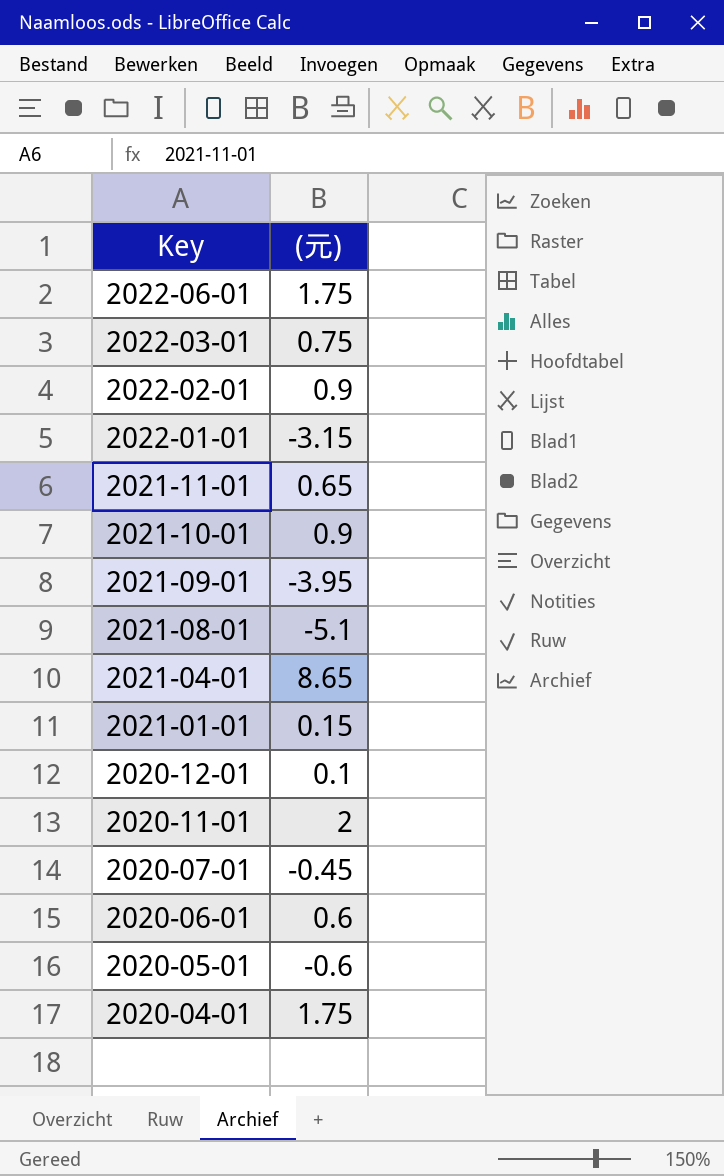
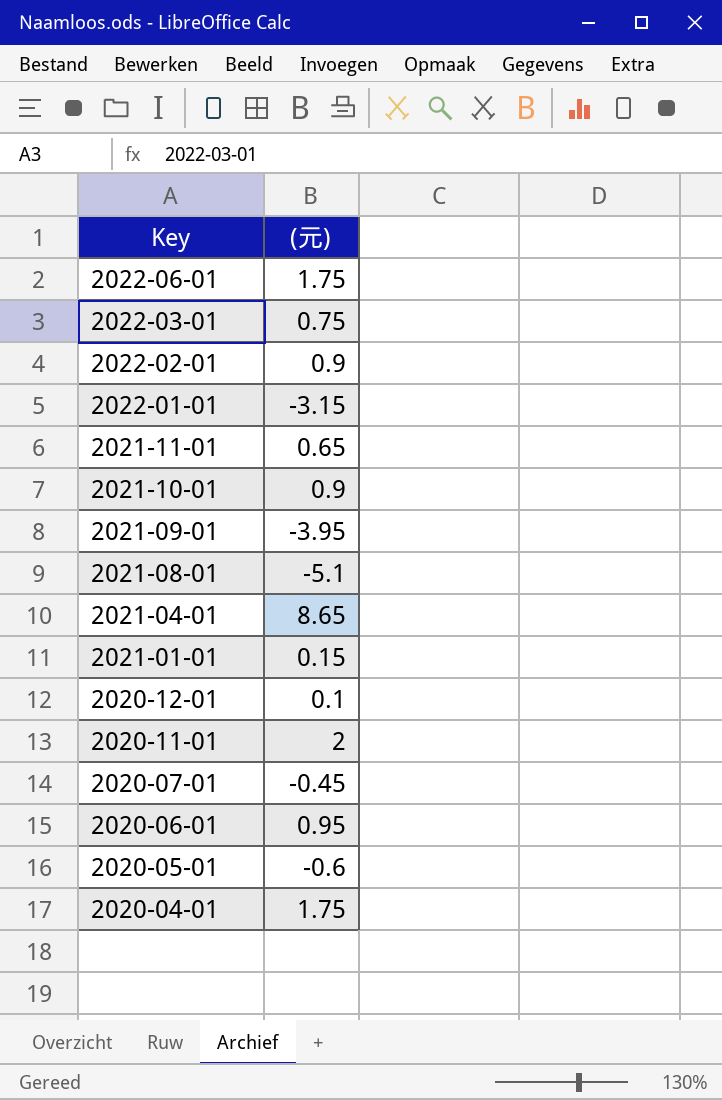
2020-06-01 | (元): 0.6 -> 0.95

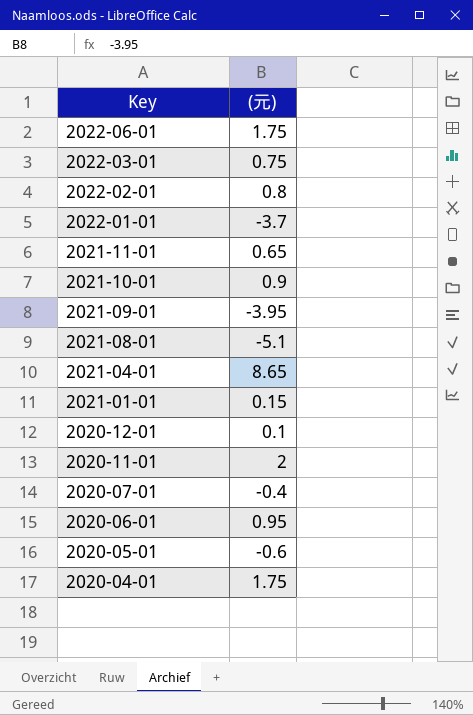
2022-02-01 | (元): 0.9 -> 0.8
2022-01-01 | (元): -3.15 -> -3.7
2020-07-01 | (元): -0.45 -> -0.4

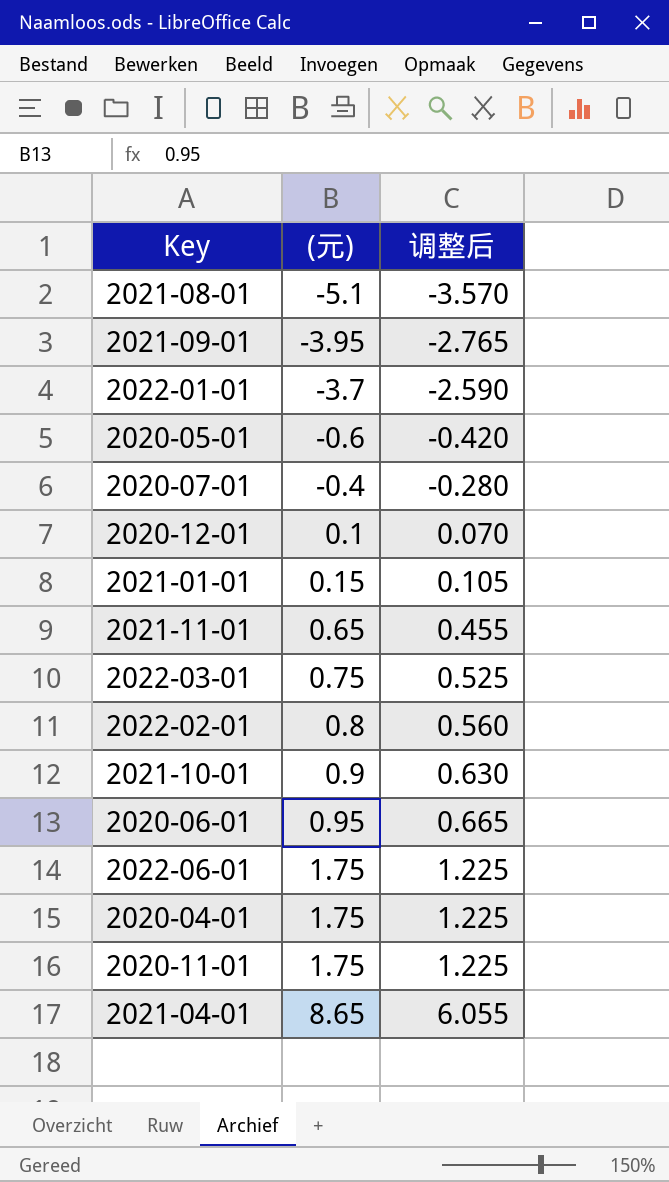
row order: Key descending -> (元) ascending
column 调整后 | formula: none -> [(元)] * 0.7
2020-11-01 | (元): 2 -> 1.75

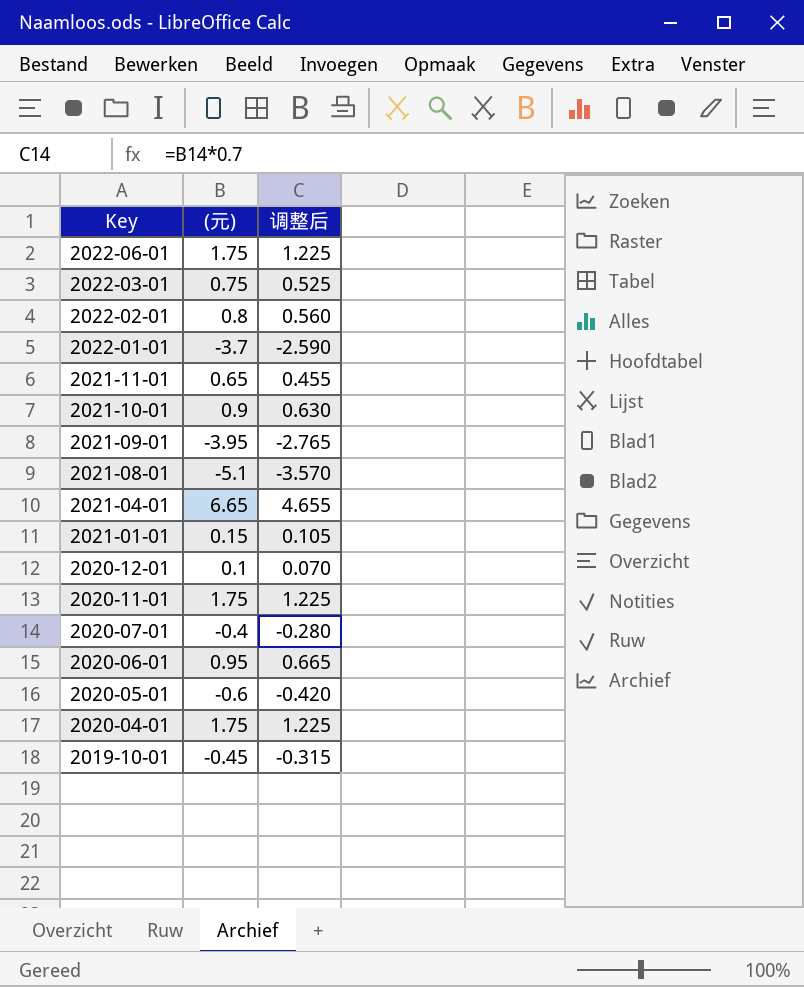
row order: (元) ascending -> Key descending
2021-04-01 | (元): 8.65 -> 6.65
2021-04-01 | 调整后: 6.055 -> 4.655
row 2019-10-01: none -> -0.45 | -0.315

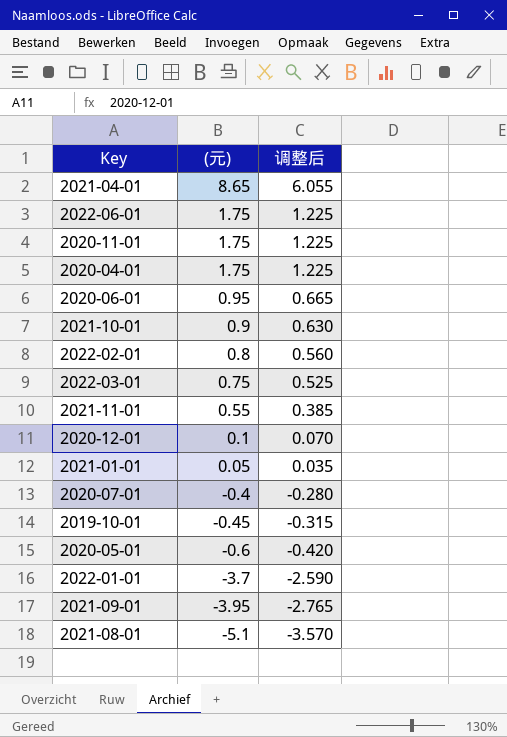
row order: Key descending -> (元) descending
2021-04-01 | (元): 6.65 -> 8.65
2021-04-01 | 调整后: 4.655 -> 6.055
2021-11-01 | (元): 0.65 -> 0.55
2021-11-01 | 调整后: 0.455 -> 0.385
2021-01-01 | (元): 0.15 -> 0.05
2021-01-01 | 调整后: 0.105 -> 0.035

